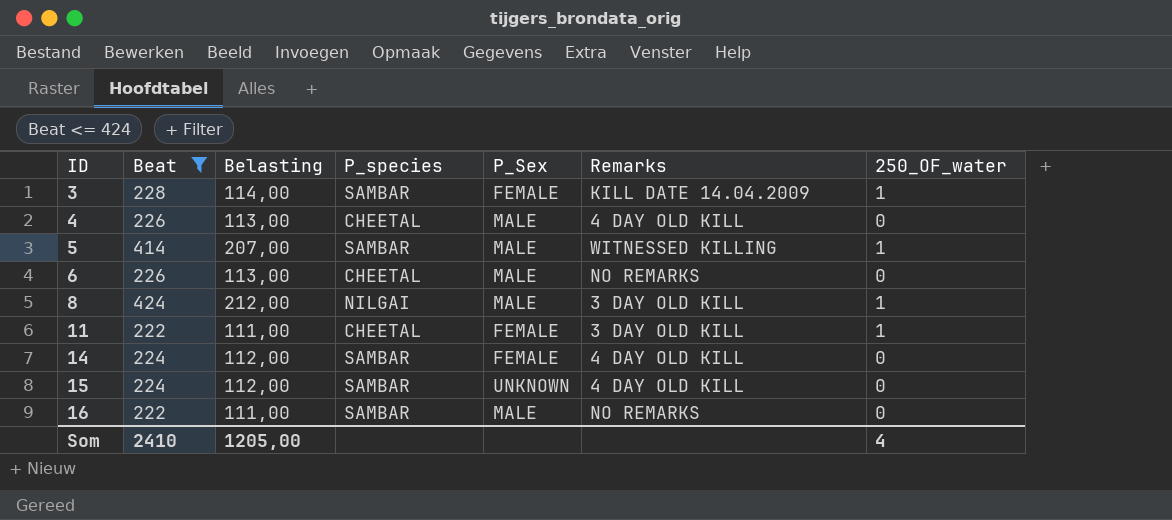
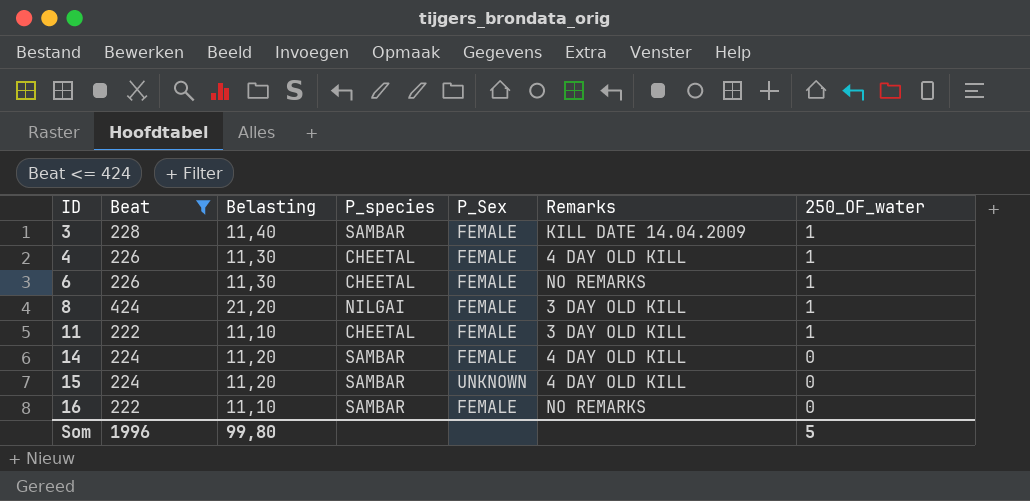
column Belasting | formula: [Beat] * 0,5 -> [Beat] * 0,05
row 5: 414 | 207,00 | SAMBAR | MALE | WITNESSED KILLING | 1 -> none
4 | P_Sex: MALE -> FEMALE
4 | 250_OF_water: 0 -> 1
6 | P_Sex: MALE -> FEMALE
6 | 250_OF_water: 0 -> 1
8 | P_Sex: MALE -> FEMALE
16 | P_Sex: MALE -> FEMALE
Som | Beat: 2410 -> 1996
Som | Belasting: 1205,00 -> 99,80
Som | 250_OF_water: 4 -> 5

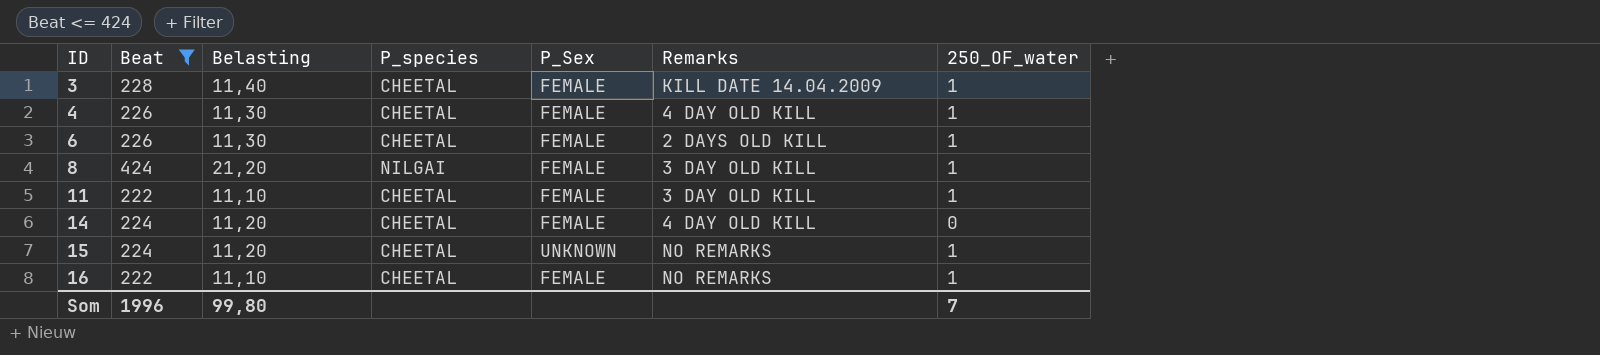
3 | P_species: SAMBAR -> CHEETAL
6 | Remarks: NO REMARKS -> 2 DAYS OLD KILL
14 | P_species: SAMBAR -> CHEETAL
15 | P_species: SAMBAR -> CHEETAL
15 | Remarks: 4 DAY OLD KILL -> NO REMARKS
15 | 250_OF_water: 0 -> 1
16 | P_species: SAMBAR -> CHEETAL
16 | 250_OF_water: 0 -> 1
Som | 250_OF_water: 5 -> 7

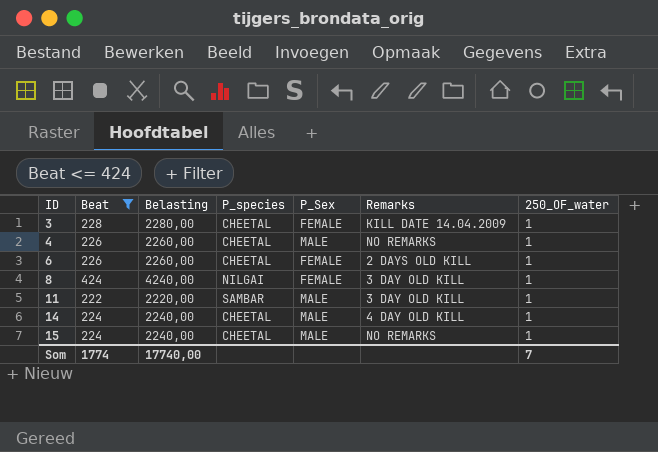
column Belasting | formula: [Beat] * 0,05 -> [Beat] * 10
row 16: 222 | 11,10 | CHEETAL | FEMALE | NO REMARKS | 1 -> none
4 | P_Sex: FEMALE -> MALE
4 | Remarks: 4 DAY OLD KILL -> NO REMARKS
11 | P_species: CHEETAL -> SAMBAR
11 | P_Sex: FEMALE -> MALE
14 | P_Sex: FEMALE -> MALE
14 | 250_OF_water: 0 -> 1
15 | P_Sex: UNKNOWN -> MALE
Som | Beat: 1996 -> 1774
Som | Belasting: 99,80 -> 17740,00

